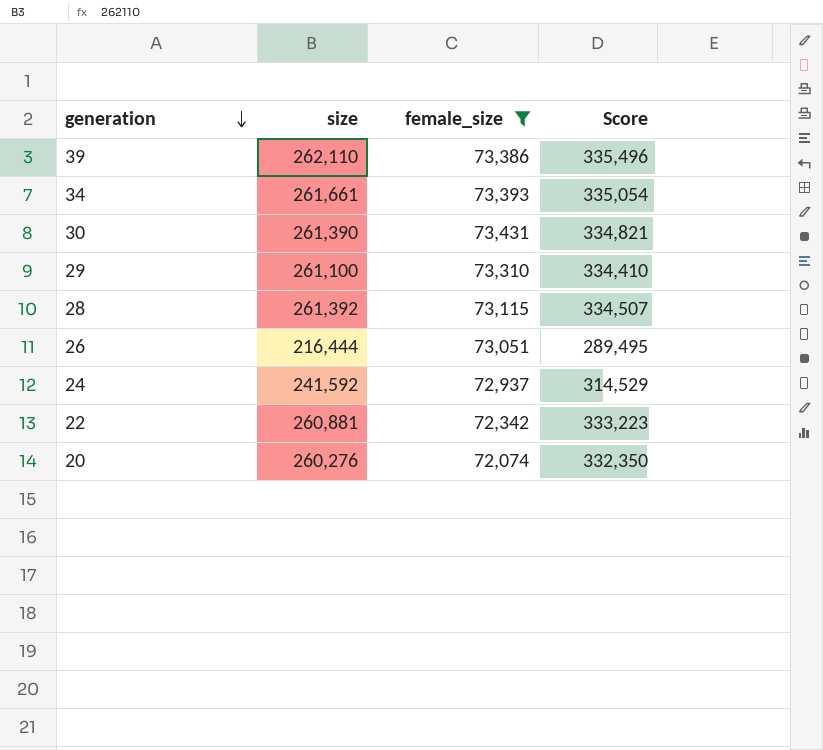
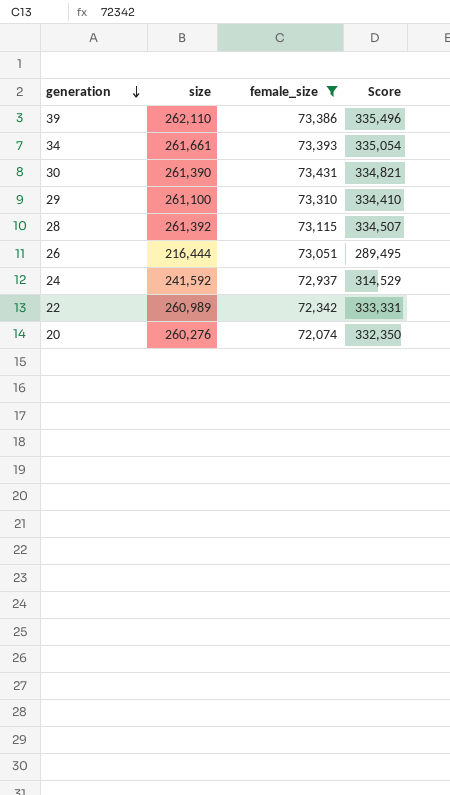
22 | size: 260,881 -> 260,989
22 | Score: 333,223 -> 333,331

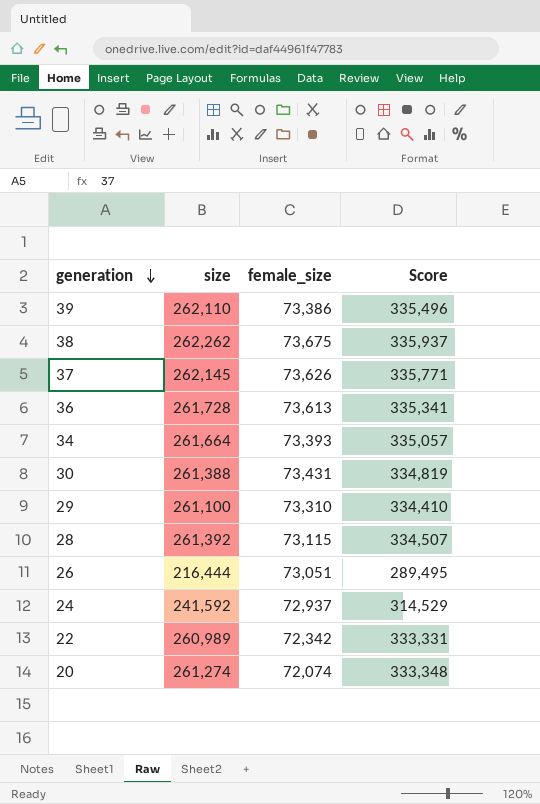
filter: female_size <= 73,431 -> none
34 | size: 261,661 -> 261,664
34 | Score: 335,054 -> 335,057
30 | size: 261,390 -> 261,388
30 | Score: 334,821 -> 334,819
20 | size: 260,276 -> 261,274
20 | Score: 332,350 -> 333,348

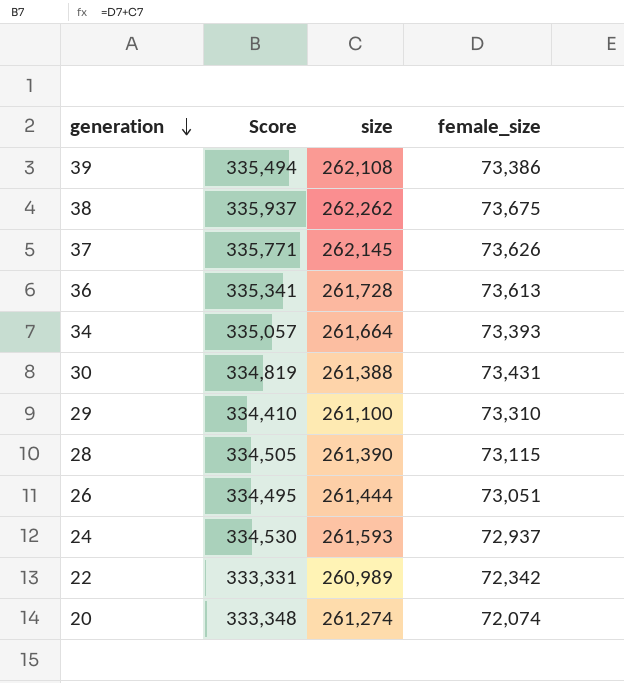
column Score | position: 4 -> 2
39 | Score: 335,496 -> 335,494
39 | size: 262,110 -> 262,108
28 | Score: 334,507 -> 334,505
28 | size: 261,392 -> 261,390
26 | Score: 289,495 -> 334,495
26 | size: 216,444 -> 261,444
24 | Score: 314,529 -> 334,530
24 | size: 241,592 -> 261,593

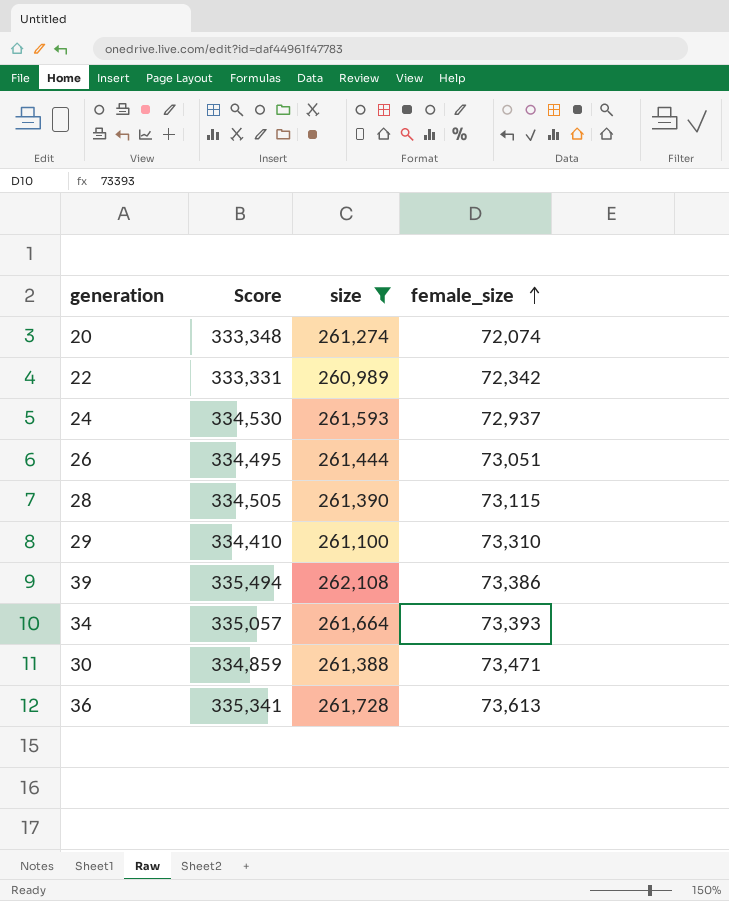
filter: none -> size <= 262,108
row order: generation descending -> female_size ascending
30 | Score: 334,819 -> 334,859
30 | female_size: 73,431 -> 73,471

